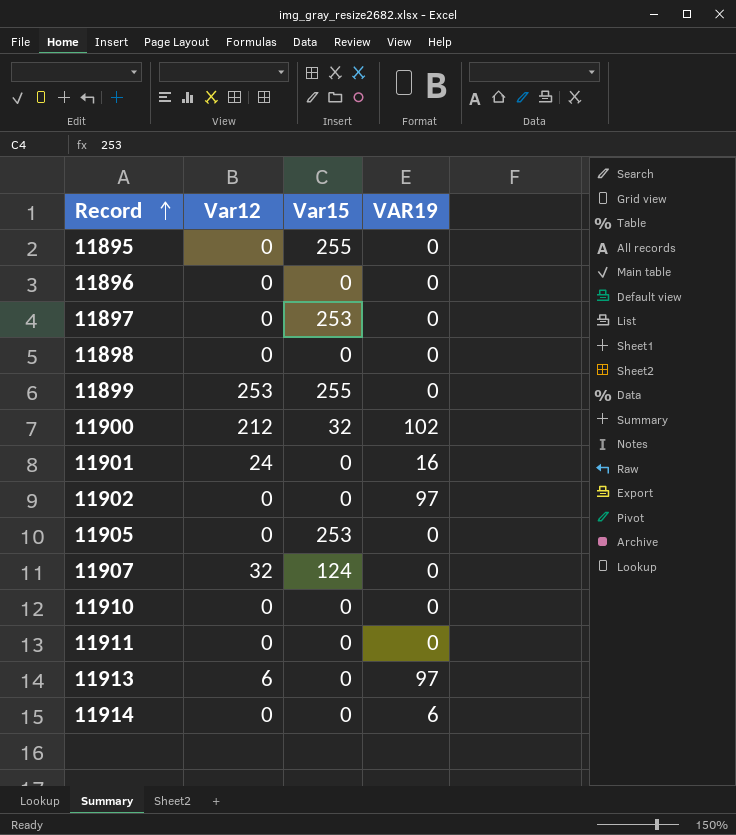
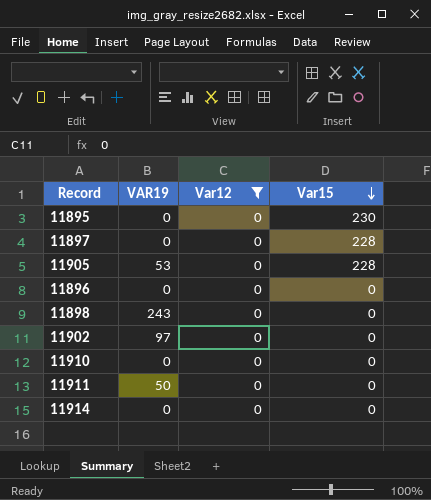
filter: none -> Var12 = 0
row order: Record ascending -> Var15 descending
column VAR19 | position: 4 -> 2
11895 | Var15: 255 -> 230
11897 | Var15: 253 -> 228
11905 | VAR19: 0 -> 53
11905 | Var15: 253 -> 228
11898 | VAR19: 0 -> 243
11911 | VAR19: 0 -> 50
11914 | VAR19: 6 -> 0

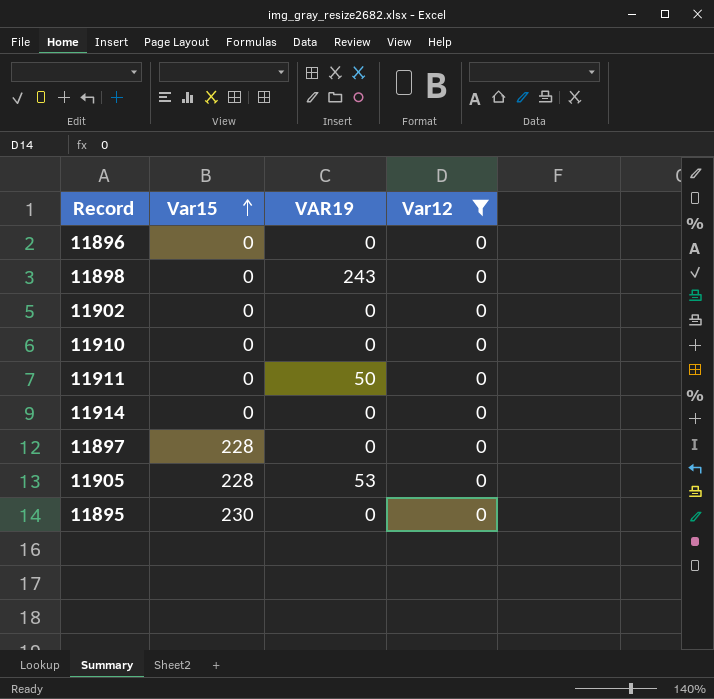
row order: Var15 descending -> Var15 ascending
column Var15 | position: 4 -> 2
11902 | VAR19: 97 -> 0

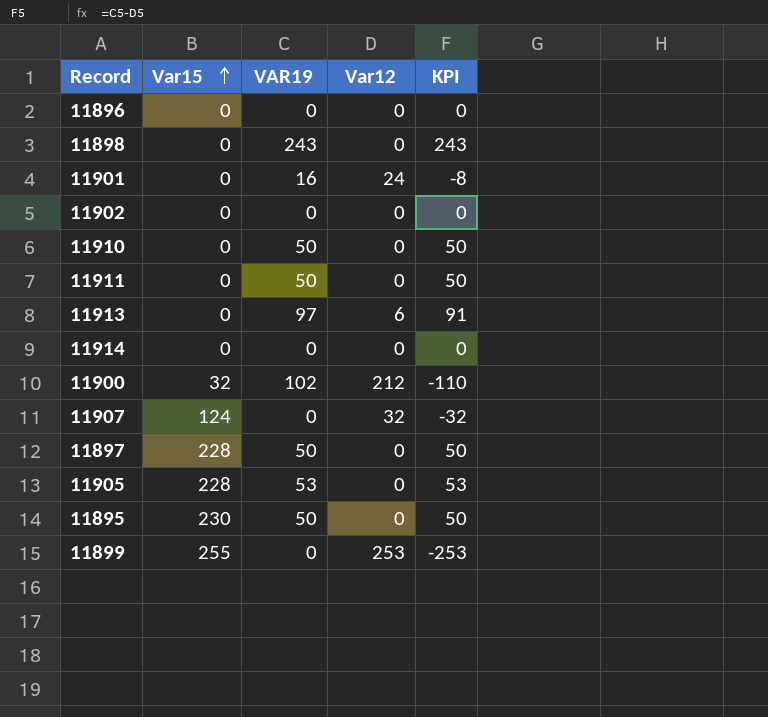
filter: Var12 = 0 -> none
column KPI | formula: none -> [VAR19] - [Var12]
11910 | VAR19: 0 -> 50
11897 | VAR19: 0 -> 50
11895 | VAR19: 0 -> 50

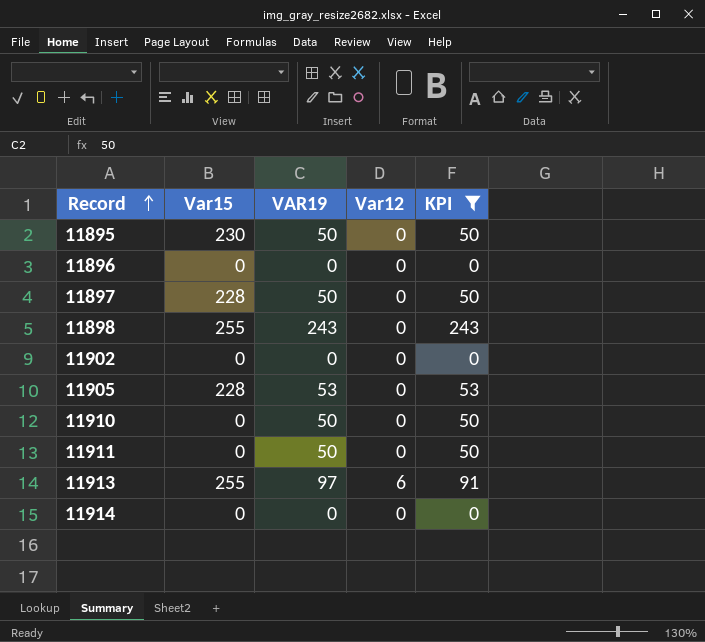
filter: none -> KPI >= 0
row order: Var15 ascending -> Record ascending
11898 | Var15: 0 -> 255
11913 | Var15: 0 -> 255

